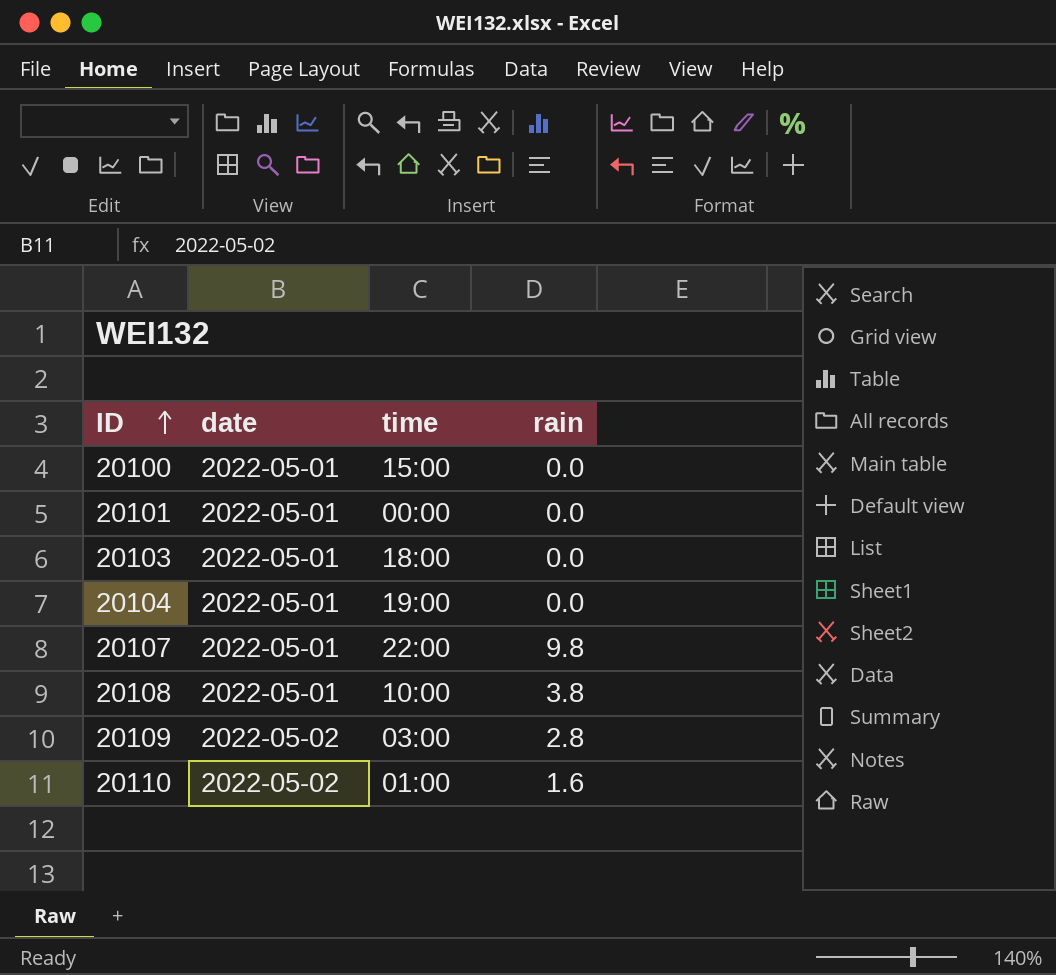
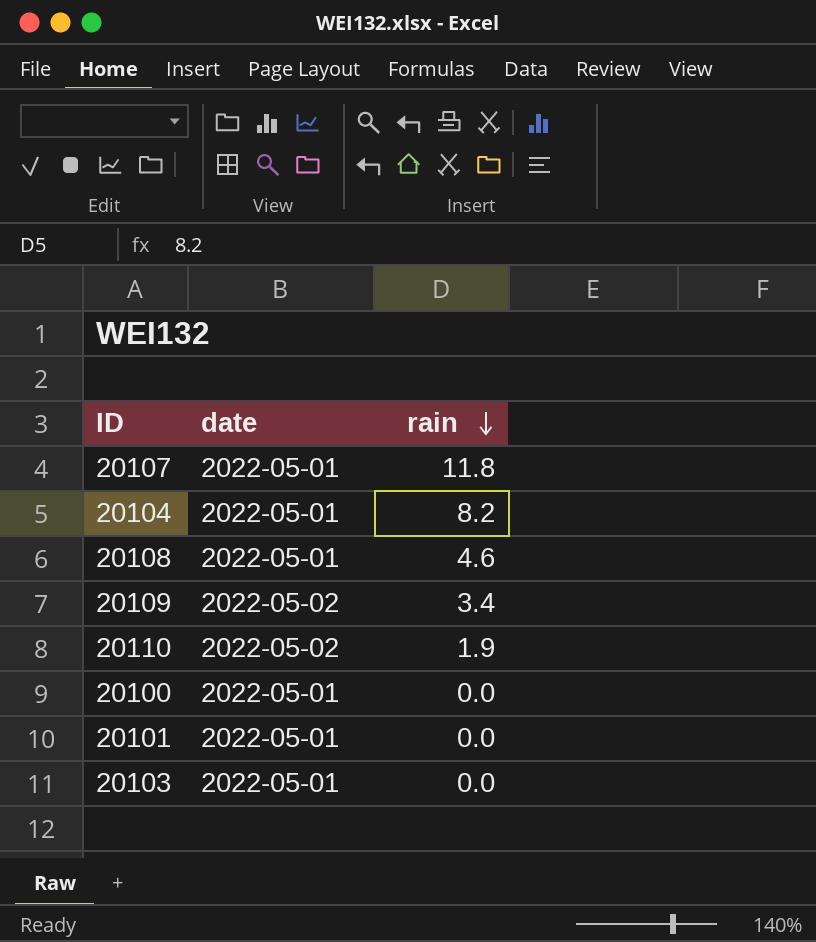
row order: ID ascending -> rain descending
column time | position: 3 -> none
20107 | rain: 9.8 -> 11.8
20104 | rain: 0.0 -> 8.2
20108 | rain: 3.8 -> 4.6
20109 | rain: 2.8 -> 3.4
20110 | rain: 1.6 -> 1.9

